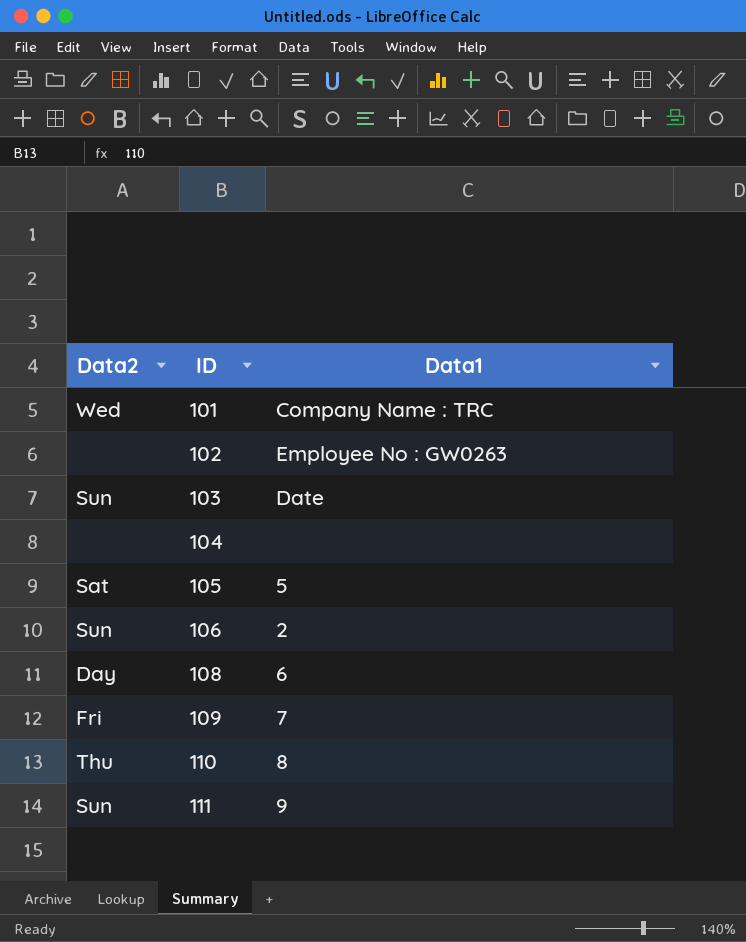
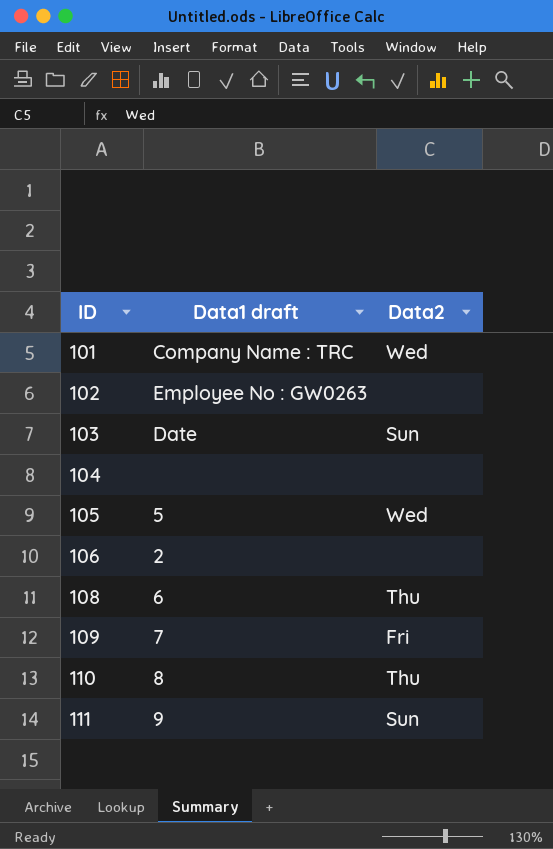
column name: Data1 -> Data1 draft
column Data2 | position: 1 -> 3
105 | Data2: Sat -> Wed
106 | Data2: Sun -> none
108 | Data2: Day -> Thu

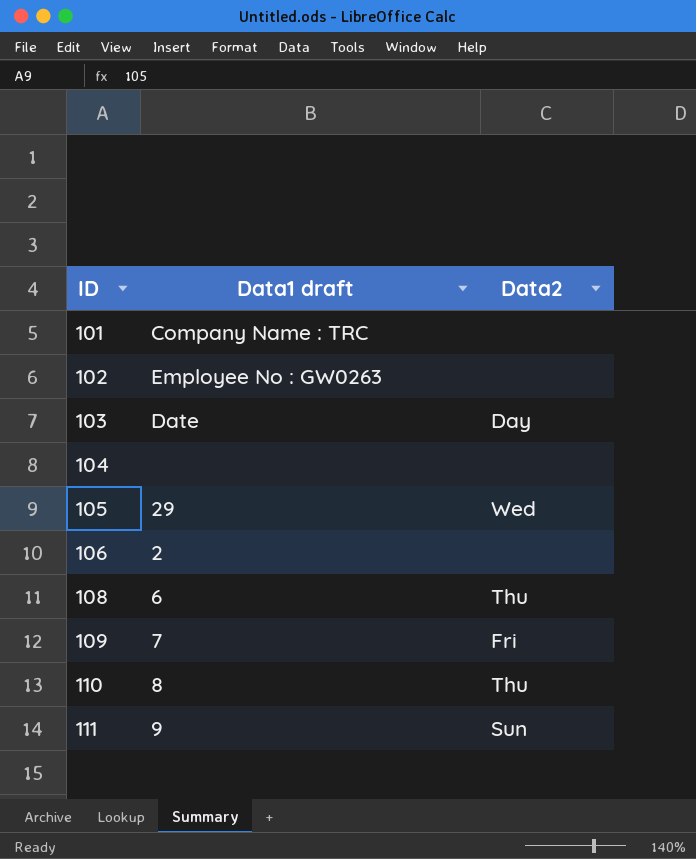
101 | Data2: Wed -> none
103 | Data2: Sun -> Day
105 | Data1 draft: 5 -> 29

